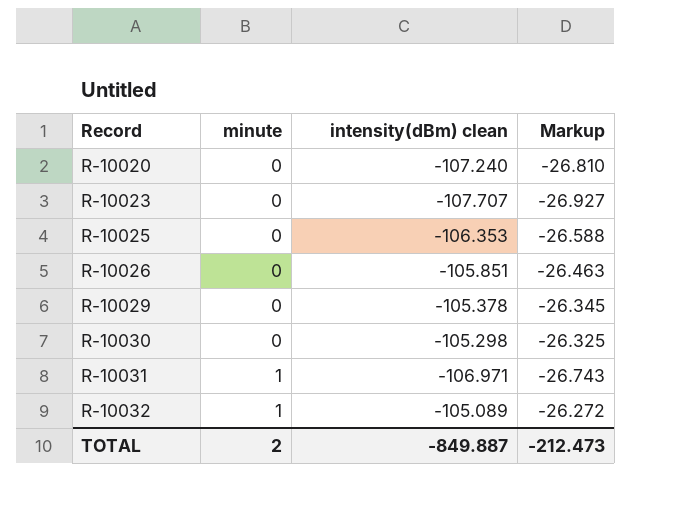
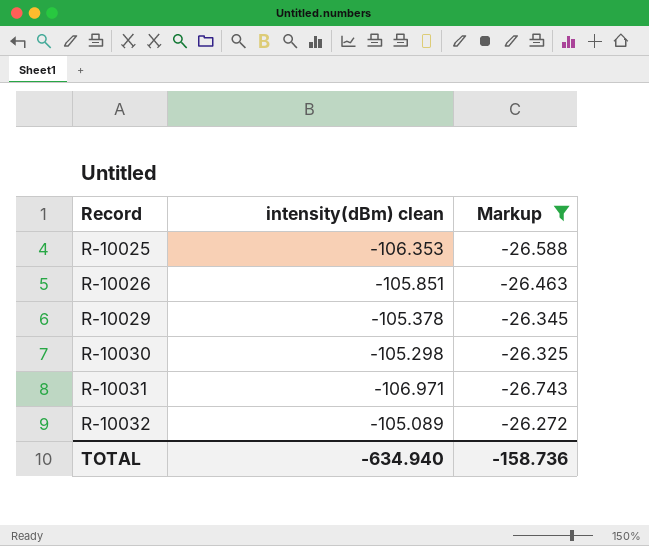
filter: none -> Markup >= -26.743
column minute | position: 2 -> none
TOTAL | intensity(dBm) clean: -849.887 -> -634.940
TOTAL | Markup: -212.473 -> -158.736

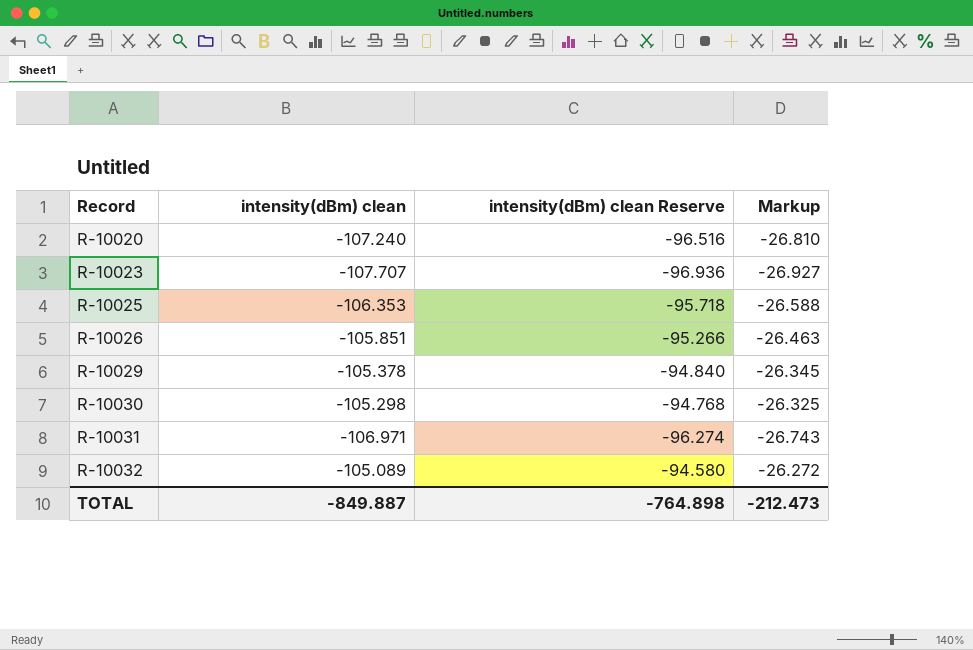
filter: Markup >= -26.743 -> none
column intensity(dBm) clean Reserve | formula: none -> [intensity(dBm) clean] * 0.9
TOTAL | intensity(dBm) clean: -634.940 -> -849.887
TOTAL | Markup: -158.736 -> -212.473

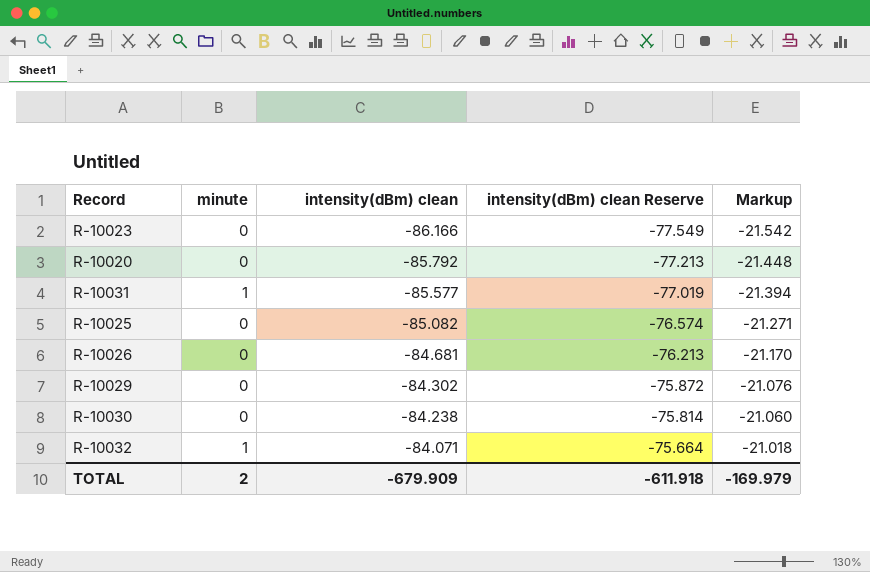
row order: Record ascending -> intensity(dBm) clean ascending
column minute | position: none -> 2
R-10023 | intensity(dBm) clean: -107.707 -> -86.166
R-10023 | intensity(dBm) clean Reserve: -96.936 -> -77.549
R-10023 | Markup: -26.927 -> -21.542
R-10020 | intensity(dBm) clean: -107.240 -> -85.792
R-10020 | intensity(dBm) clean Reserve: -96.516 -> -77.213
R-10020 | Markup: -26.810 -> -21.448
R-10031 | intensity(dBm) clean: -106.971 -> -85.577
R-10031 | intensity(dBm) clean Reserve: -96.274 -> -77.019
R-10031 | Markup: -26.743 -> -21.394
R-10025 | intensity(dBm) clean: -106.353 -> -85.082
R-10025 | intensity(dBm) clean Reserve: -95.718 -> -76.574
R-10025 | Markup: -26.588 -> -21.271
R-10026 | intensity(dBm) clean: -105.851 -> -84.681
R-10026 | intensity(dBm) clean Reserve: -95.266 -> -76.213
R-10026 | Markup: -26.463 -> -21.170
R-10029 | intensity(dBm) clean: -105.378 -> -84.302
R-10029 | intensity(dBm) clean Reserve: -94.840 -> -75.872
R-10029 | Markup: -26.345 -> -21.076
R-10030 | intensity(dBm) clean: -105.298 -> -84.238
R-10030 | intensity(dBm) clean Reserve: -94.768 -> -75.814
R-10030 | Markup: -26.325 -> -21.060
R-10032 | intensity(dBm) clean: -105.089 -> -84.071
R-10032 | intensity(dBm) clean Reserve: -94.580 -> -75.664
R-10032 | Markup: -26.272 -> -21.018
TOTAL | intensity(dBm) clean: -849.887 -> -679.909
TOTAL | intensity(dBm) clean Reserve: -764.898 -> -611.918
TOTAL | Markup: -212.473 -> -169.979

